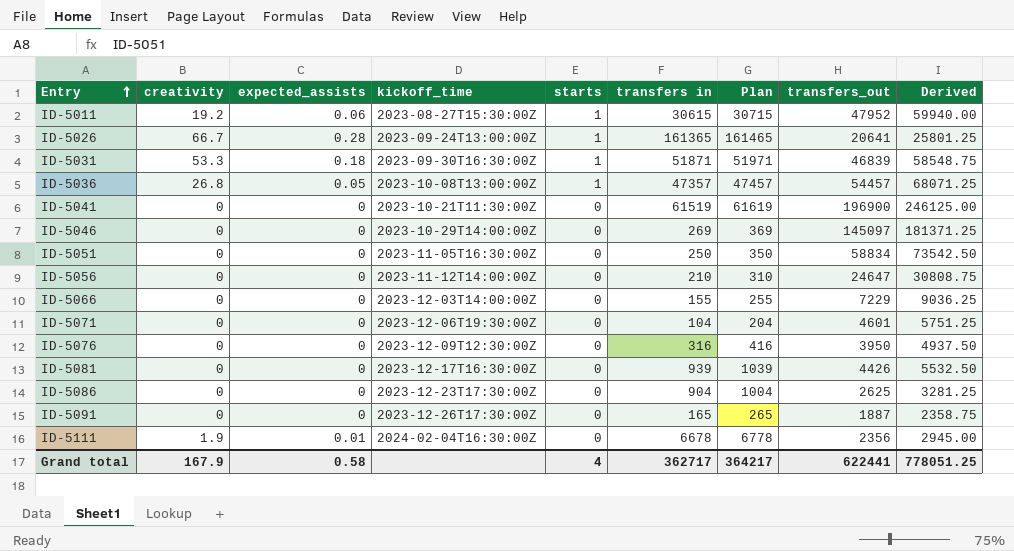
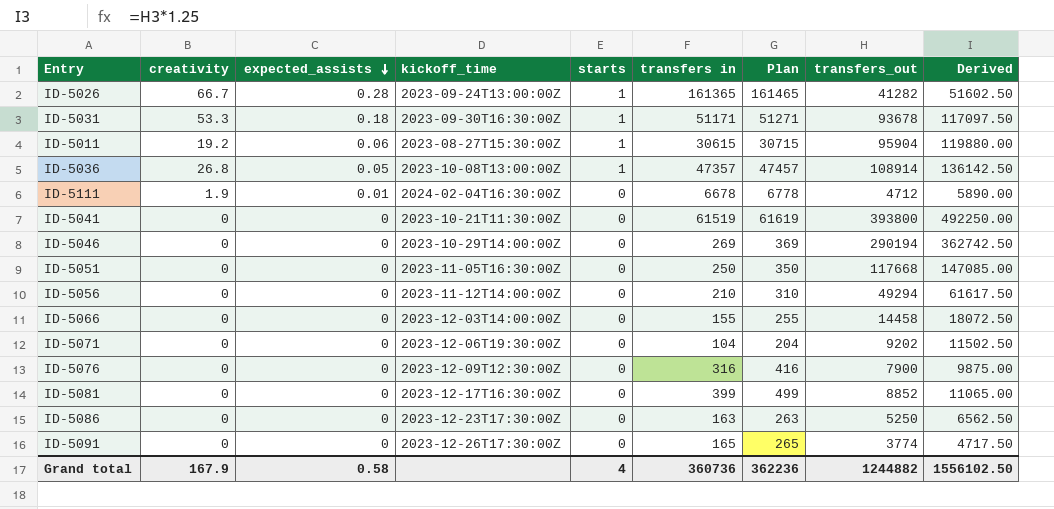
row order: Entry ascending -> expected_assists descending
ID-5026 | transfers_out: 20641 -> 41282
ID-5026 | Derived: 25801.25 -> 51602.50
ID-5031 | transfers in: 51871 -> 51171
ID-5031 | Plan: 51971 -> 51271
ID-5031 | transfers_out: 46839 -> 93678
ID-5031 | Derived: 58548.75 -> 117097.50
ID-5011 | transfers_out: 47952 -> 95904
ID-5011 | Derived: 59940.00 -> 119880.00
ID-5036 | transfers_out: 54457 -> 108914
ID-5036 | Derived: 68071.25 -> 136142.50
ID-5111 | transfers_out: 2356 -> 4712
ID-5111 | Derived: 2945.00 -> 5890.00
ID-5041 | transfers_out: 196900 -> 393800
ID-5041 | Derived: 246125.00 -> 492250.00
ID-5046 | transfers_out: 145097 -> 290194
ID-5046 | Derived: 181371.25 -> 362742.50
ID-5051 | transfers_out: 58834 -> 117668
ID-5051 | Derived: 73542.50 -> 147085.00
ID-5056 | transfers_out: 24647 -> 49294
ID-5056 | Derived: 30808.75 -> 61617.50
ID-5066 | transfers_out: 7229 -> 14458
ID-5066 | Derived: 9036.25 -> 18072.50
ID-5071 | transfers_out: 4601 -> 9202
ID-5071 | Derived: 5751.25 -> 11502.50
ID-5076 | transfers_out: 3950 -> 7900
ID-5076 | Derived: 4937.50 -> 9875.00
ID-5081 | transfers in: 939 -> 399
ID-5081 | Plan: 1039 -> 499
ID-5081 | transfers_out: 4426 -> 8852
ID-5081 | Derived: 5532.50 -> 11065.00
ID-5086 | transfers in: 904 -> 163
ID-5086 | Plan: 1004 -> 263
ID-5086 | transfers_out: 2625 -> 5250
ID-5086 | Derived: 3281.25 -> 6562.50
ID-5091 | transfers_out: 1887 -> 3774
ID-5091 | Derived: 2358.75 -> 4717.50
Grand total | transfers in: 362717 -> 360736
Grand total | Plan: 364217 -> 362236
Grand total | transfers_out: 622441 -> 1244882
Grand total | Derived: 778051.25 -> 1556102.50

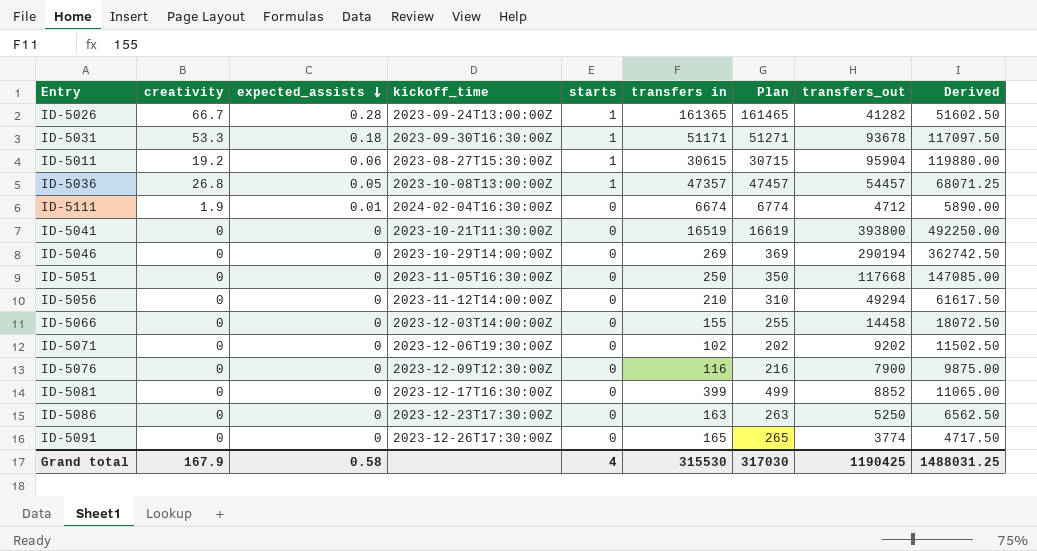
ID-5036 | transfers_out: 108914 -> 54457
ID-5036 | Derived: 136142.50 -> 68071.25
ID-5111 | transfers in: 6678 -> 6674
ID-5111 | Plan: 6778 -> 6774
ID-5041 | transfers in: 61519 -> 16519
ID-5041 | Plan: 61619 -> 16619
ID-5071 | transfers in: 104 -> 102
ID-5071 | Plan: 204 -> 202
ID-5076 | transfers in: 316 -> 116
ID-5076 | Plan: 416 -> 216
Grand total | transfers in: 360736 -> 315530
Grand total | Plan: 362236 -> 317030
Grand total | transfers_out: 1244882 -> 1190425
Grand total | Derived: 1556102.50 -> 1488031.25

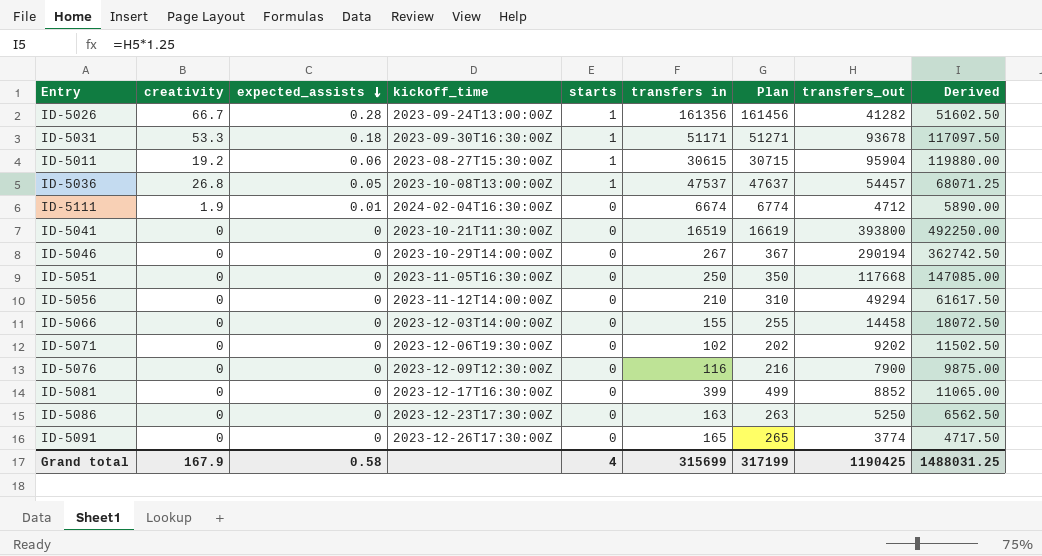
ID-5026 | transfers in: 161365 -> 161356
ID-5026 | Plan: 161465 -> 161456
ID-5036 | transfers in: 47357 -> 47537
ID-5036 | Plan: 47457 -> 47637
ID-5046 | transfers in: 269 -> 267
ID-5046 | Plan: 369 -> 367
Grand total | transfers in: 315530 -> 315699
Grand total | Plan: 317030 -> 317199

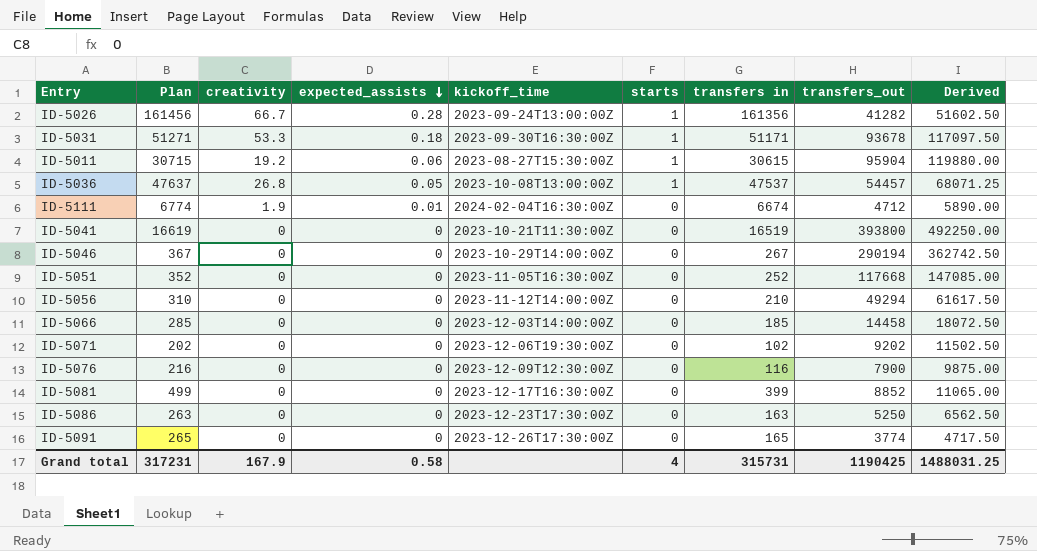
column Plan | position: 7 -> 2
ID-5051 | Plan: 350 -> 352
ID-5051 | transfers in: 250 -> 252
ID-5066 | Plan: 255 -> 285
ID-5066 | transfers in: 155 -> 185
Grand total | Plan: 317199 -> 317231
Grand total | transfers in: 315699 -> 315731

